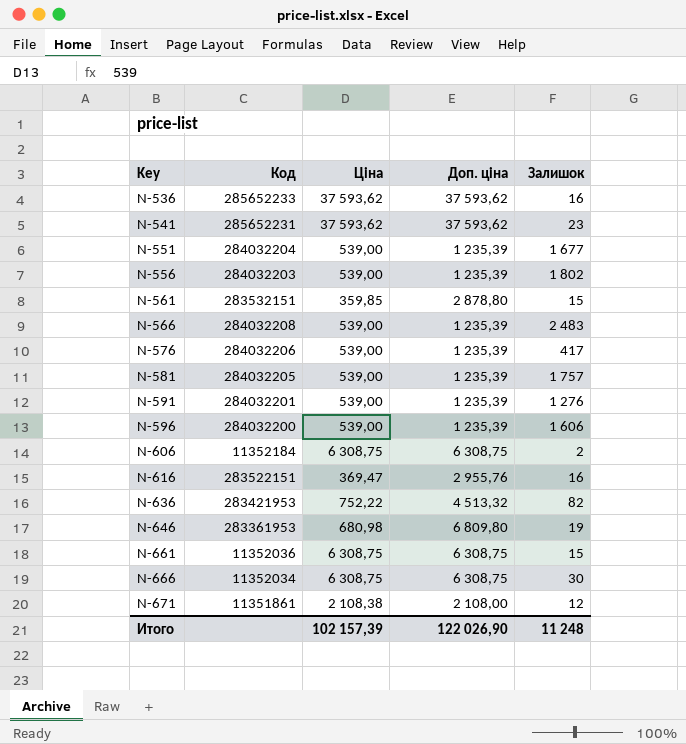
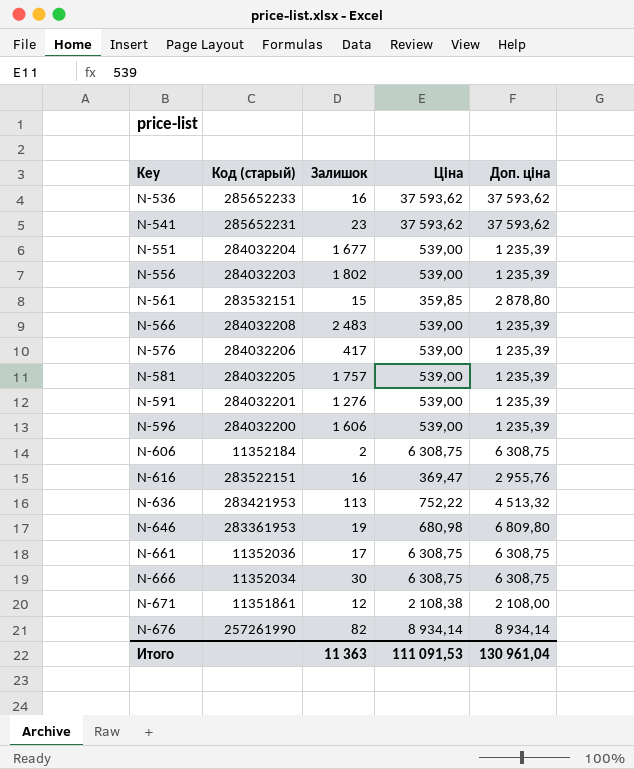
column name: Код -> Код (старый)
column Залишок | position: 5 -> 3
N-636 | Залишок: 82 -> 113
N-661 | Залишок: 15 -> 17
row N-676: none -> 257261990 | 82 | 8 934,14 | 8 934,14
Итого | Залишок: 11 248 -> 11 363
Итого | Ціна: 102 157,39 -> 111 091,53
Итого | Доп. ціна: 122 026,90 -> 130 961,04

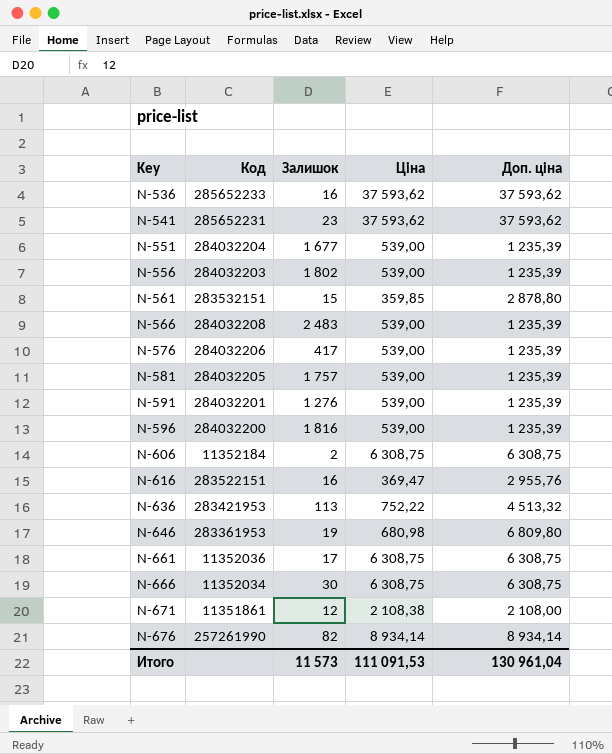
column name: Код (старый) -> Код
N-596 | Залишок: 1 606 -> 1 816
Итого | Залишок: 11 363 -> 11 573

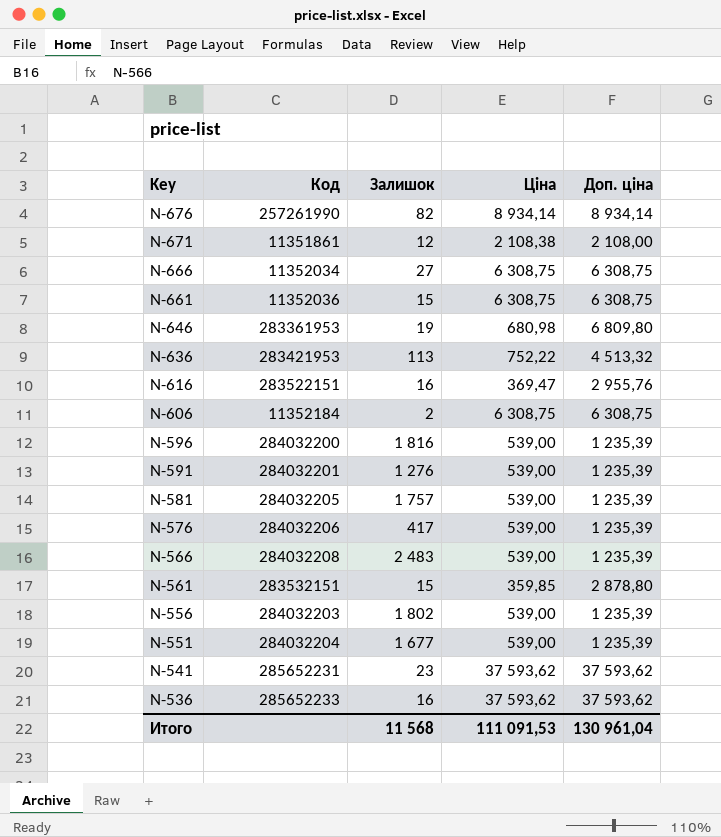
row order: Key ascending -> Key descending
N-666 | Залишок: 30 -> 27
N-661 | Залишок: 17 -> 15
Итого | Залишок: 11 573 -> 11 568

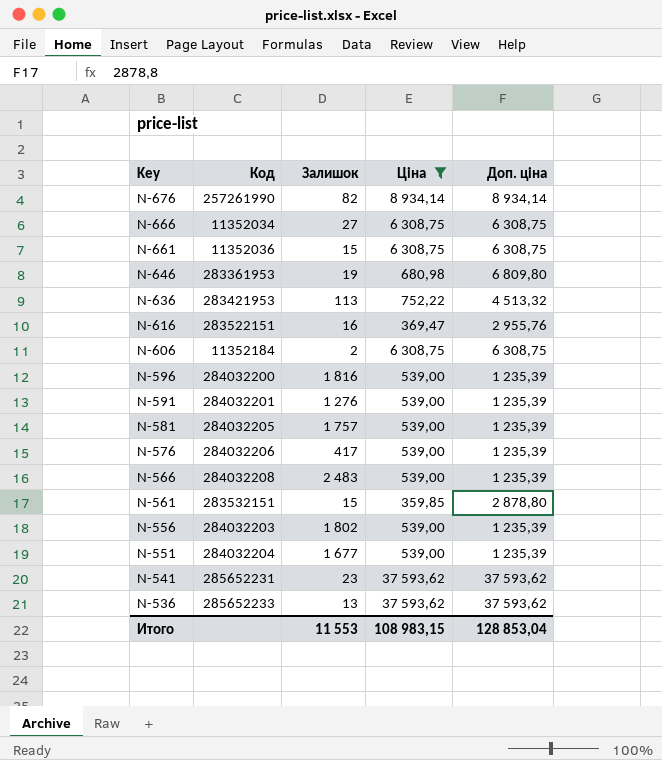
filter: none -> Ціна != 2 108,38
N-536 | Залишок: 16 -> 13
Итого | Залишок: 11 568 -> 11 553
Итого | Ціна: 111 091,53 -> 108 983,15
Итого | Доп. ціна: 130 961,04 -> 128 853,04

